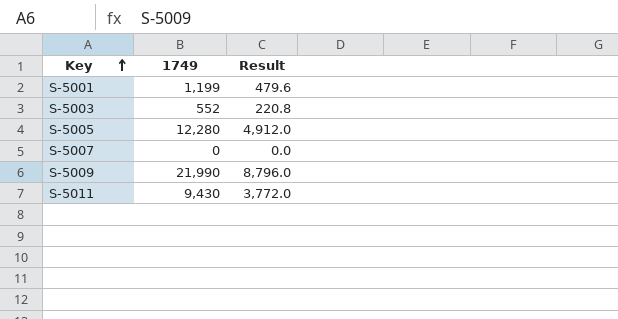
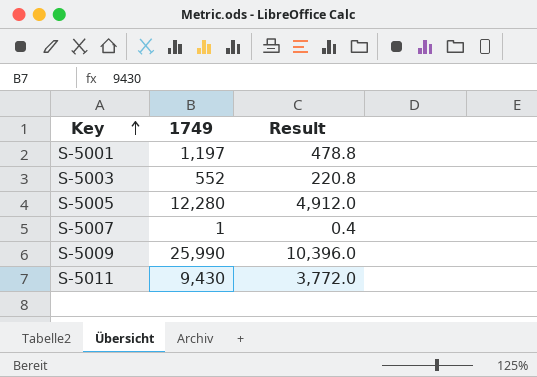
S-5001 | 1749: 1,199 -> 1,197
S-5001 | Result: 479.6 -> 478.8
S-5007 | 1749: 0 -> 1
S-5007 | Result: 0.0 -> 0.4
S-5009 | 1749: 21,990 -> 25,990
S-5009 | Result: 8,796.0 -> 10,396.0

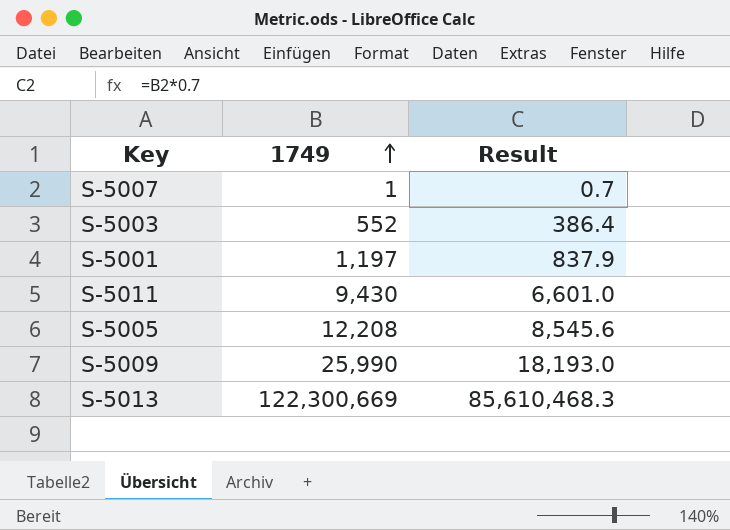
row order: Key ascending -> 1749 ascending
column Result | formula: [1749] * 0.4 -> [1749] * 0.7
S-5005 | 1749: 12,280 -> 12,208
row S-5013: none -> 122,300,669 | 85,610,468.3

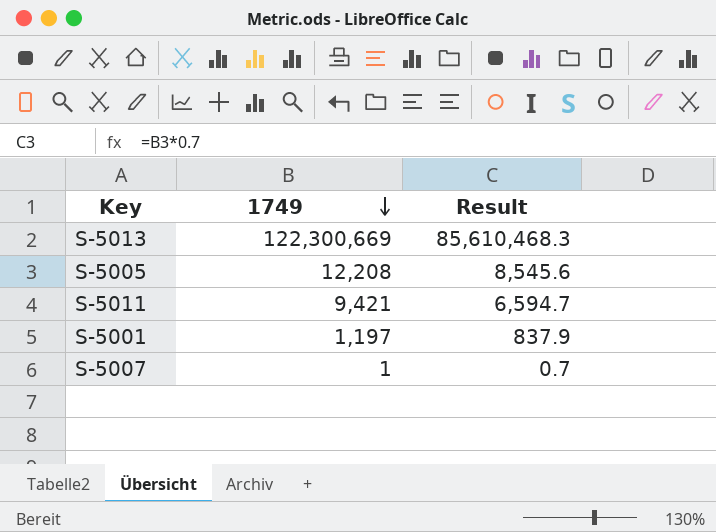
row order: 1749 ascending -> 1749 descending
row S-5003: 552 | 386.4 -> none
row S-5009: 25,990 | 18,193.0 -> none
S-5011 | 1749: 9,430 -> 9,421
S-5011 | Result: 6,601.0 -> 6,594.7

